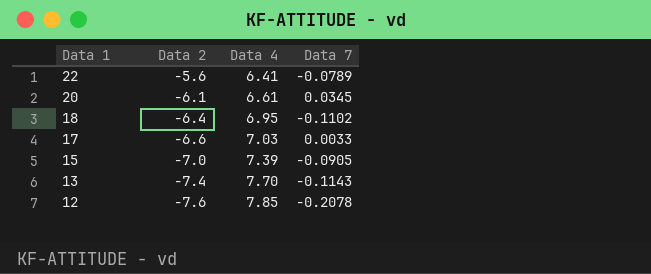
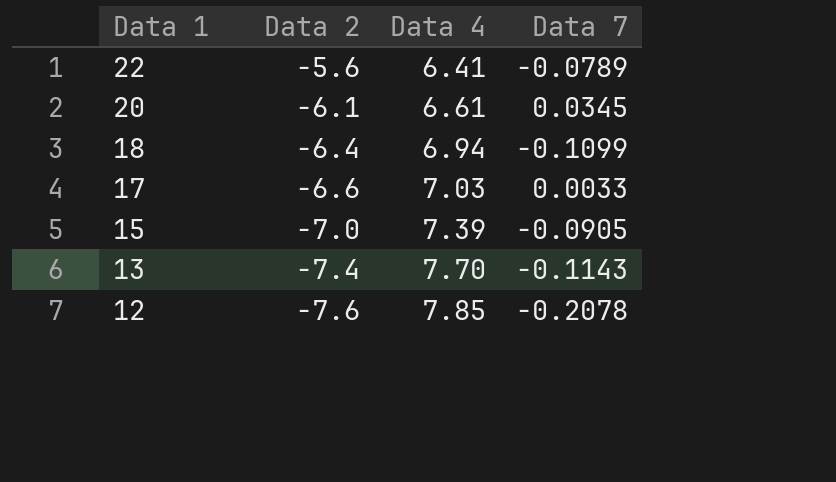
18 | Data 4: 6.95 -> 6.94
18 | Data 7: -0.1102 -> -0.1099

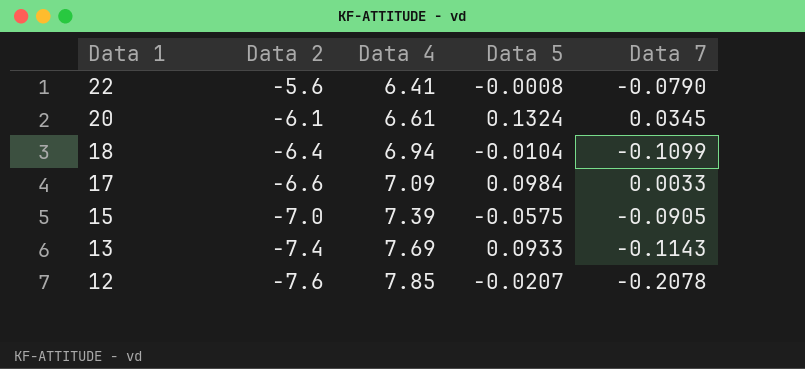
column Data 5 | position: none -> 4
22 | Data 7: -0.0789 -> -0.0790
17 | Data 4: 7.03 -> 7.09
13 | Data 4: 7.70 -> 7.69

